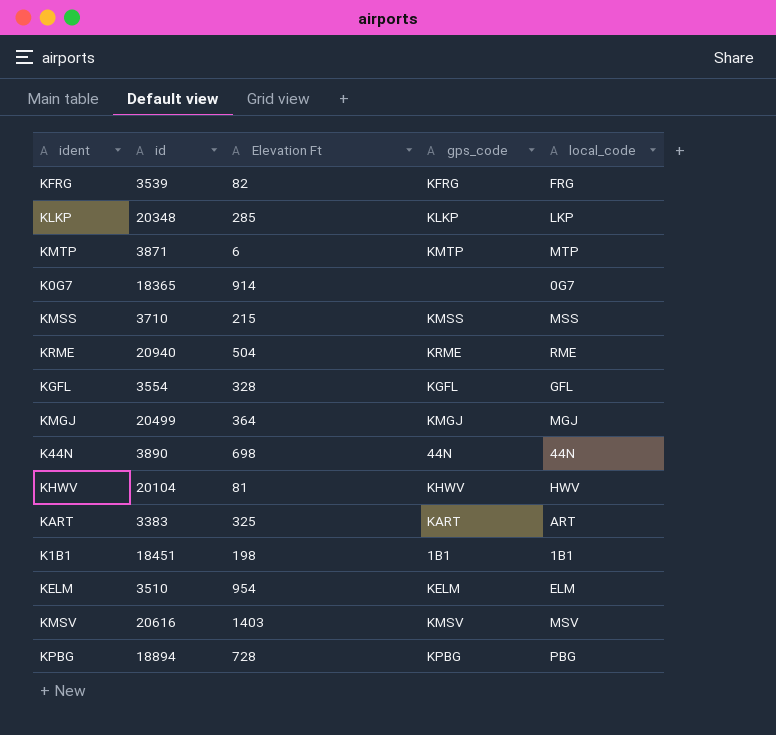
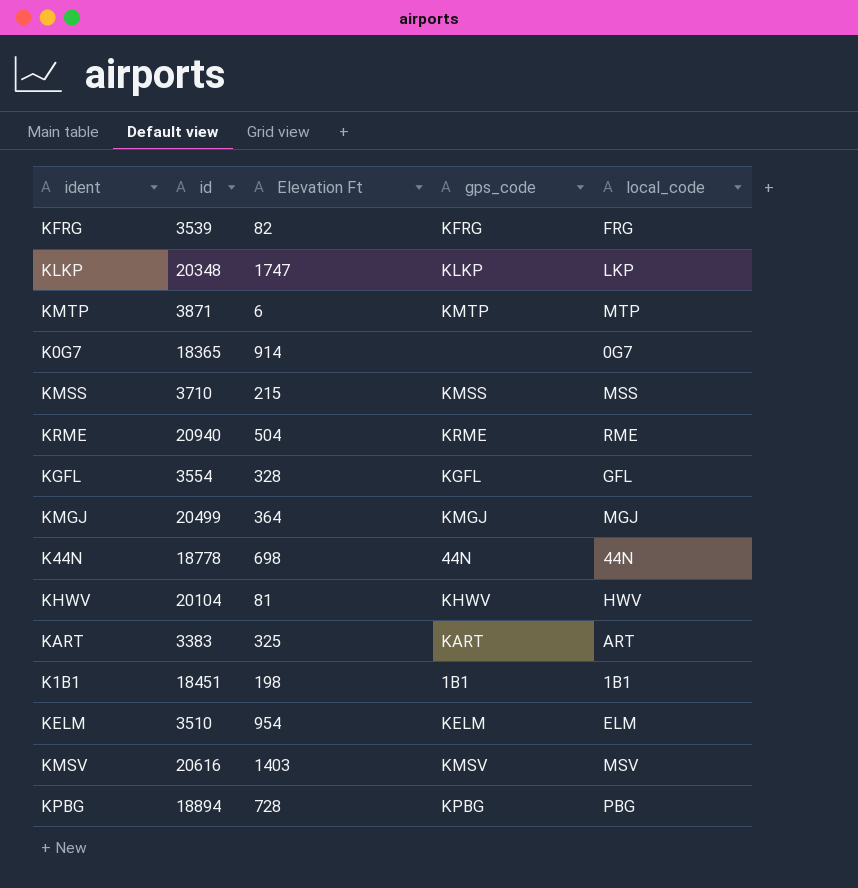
KLKP | Elevation Ft: 285 -> 1747
K44N | id: 3890 -> 18778

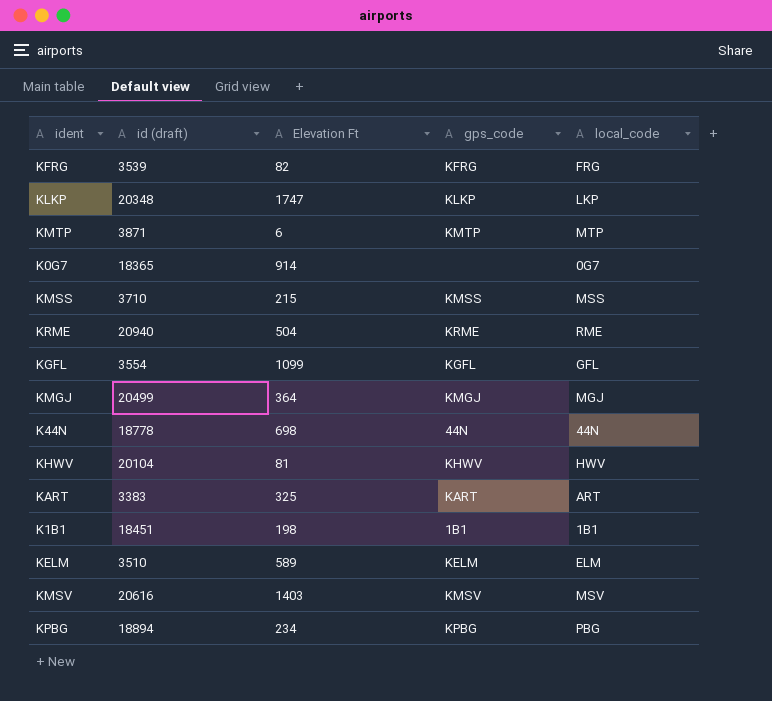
column name: id -> id (draft)
KGFL | Elevation Ft: 328 -> 1099
KELM | Elevation Ft: 954 -> 589
KPBG | Elevation Ft: 728 -> 234

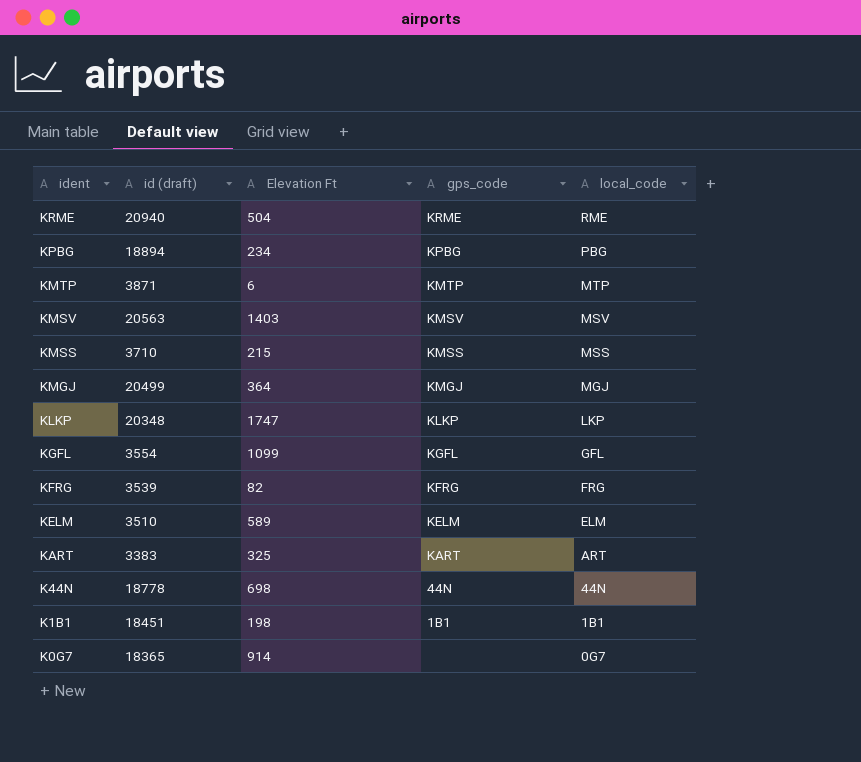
row order: none -> ident descending
row KHWV: 20104 | 81 | KHWV | HWV -> none
KMSV | id (draft): 20616 -> 20563

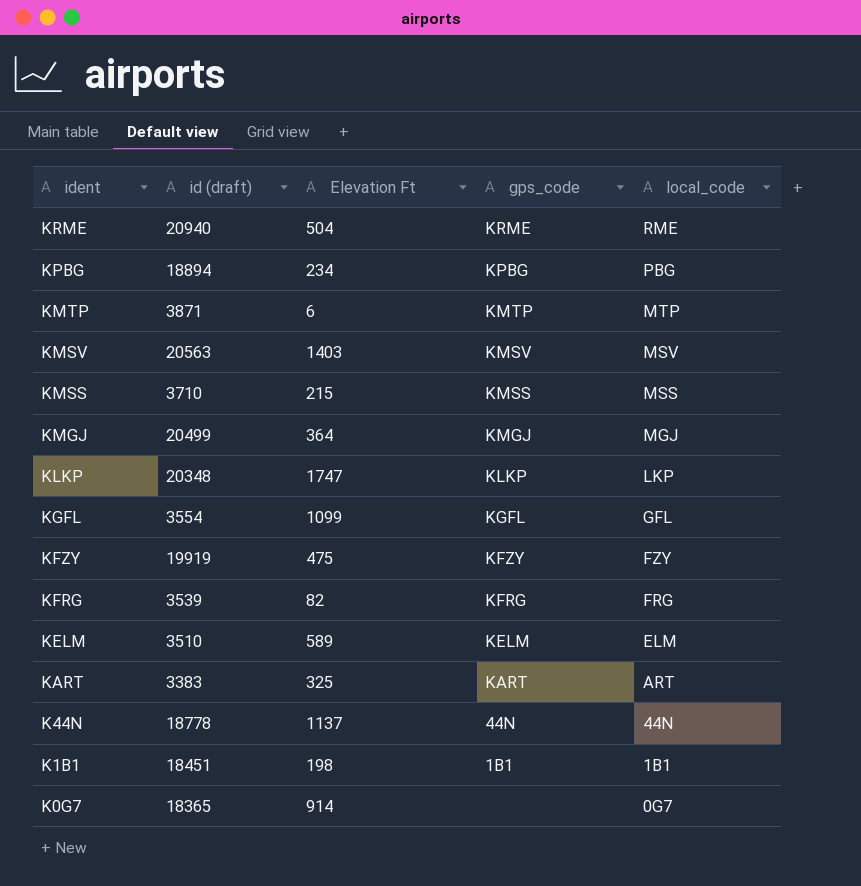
row KFZY: none -> 19919 | 475 | KFZY | FZY
K44N | Elevation Ft: 698 -> 1137

